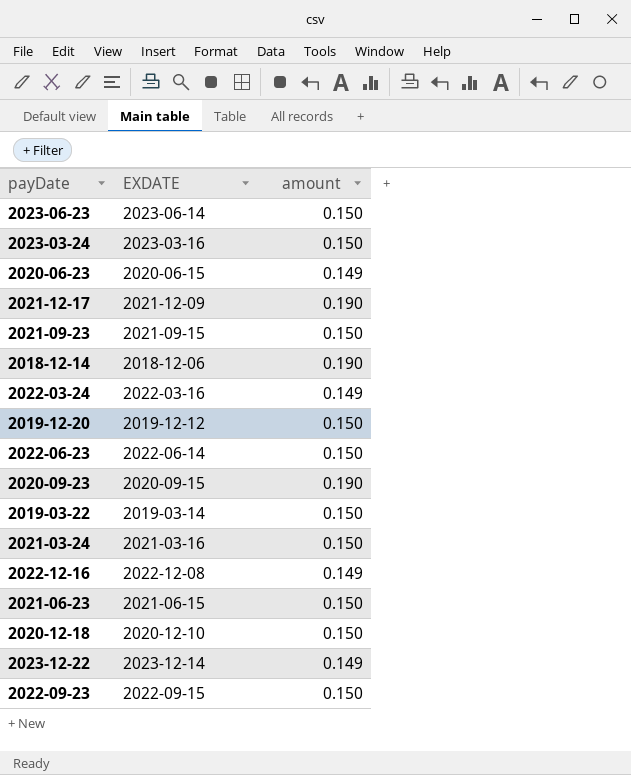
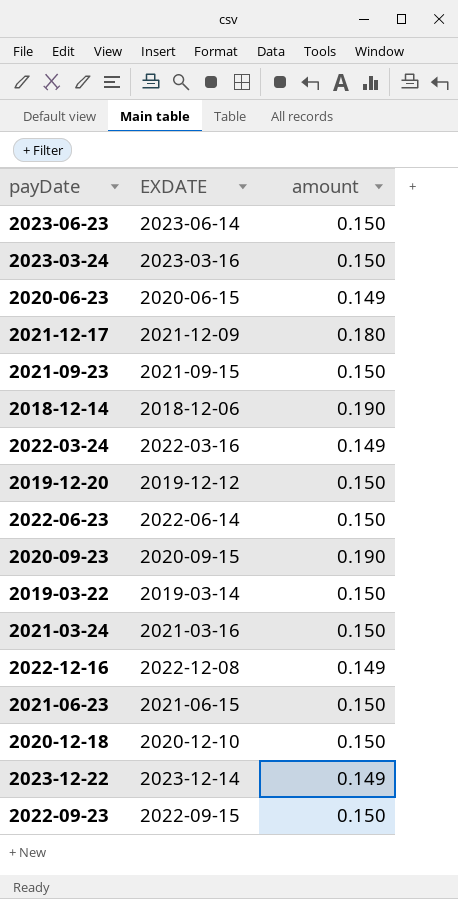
2021-12-17 | amount: 0.190 -> 0.180

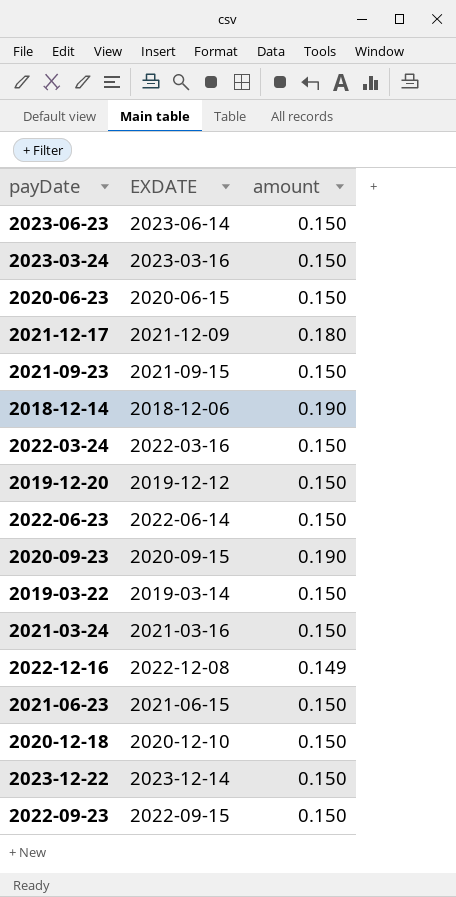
2020-06-23 | amount: 0.149 -> 0.150
2022-03-24 | amount: 0.149 -> 0.150
2023-12-22 | amount: 0.149 -> 0.150

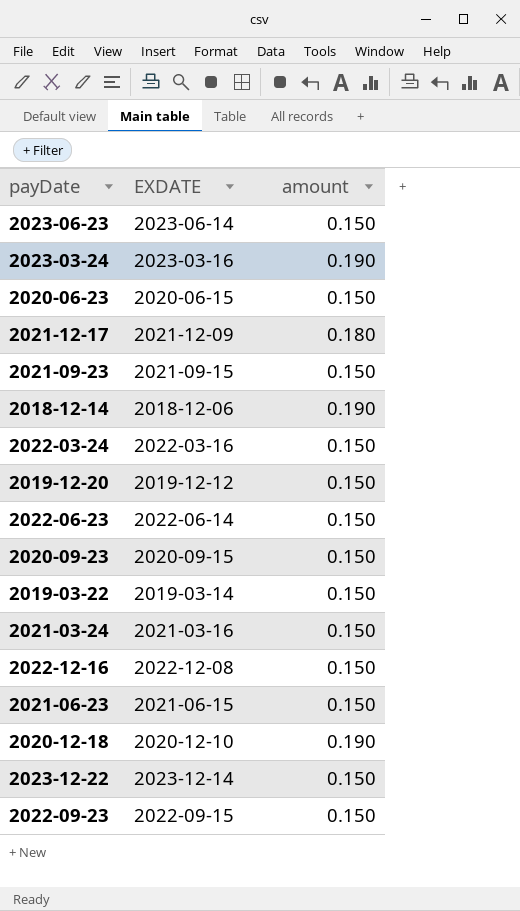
2023-03-24 | amount: 0.150 -> 0.190
2020-09-23 | amount: 0.190 -> 0.150
2022-12-16 | amount: 0.149 -> 0.150
2020-12-18 | amount: 0.150 -> 0.190

